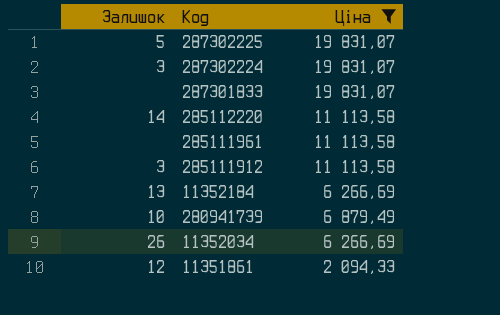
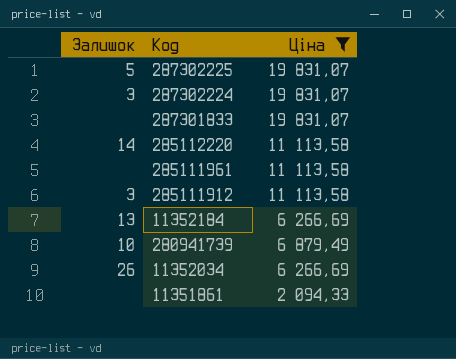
11351861 | Залишок: 12 -> none

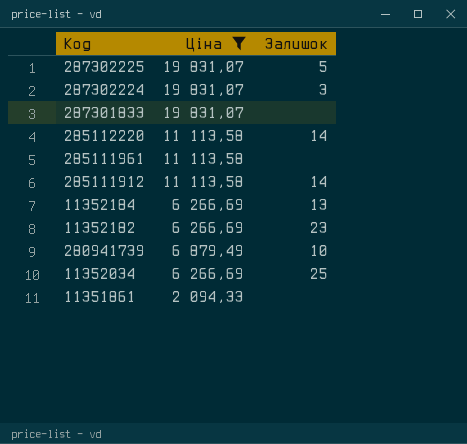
column Залишок | position: 1 -> 3
285111912 | Залишок: 3 -> 14
row 11352182: none -> 6 266,69 | 23
11352034 | Залишок: 26 -> 25

